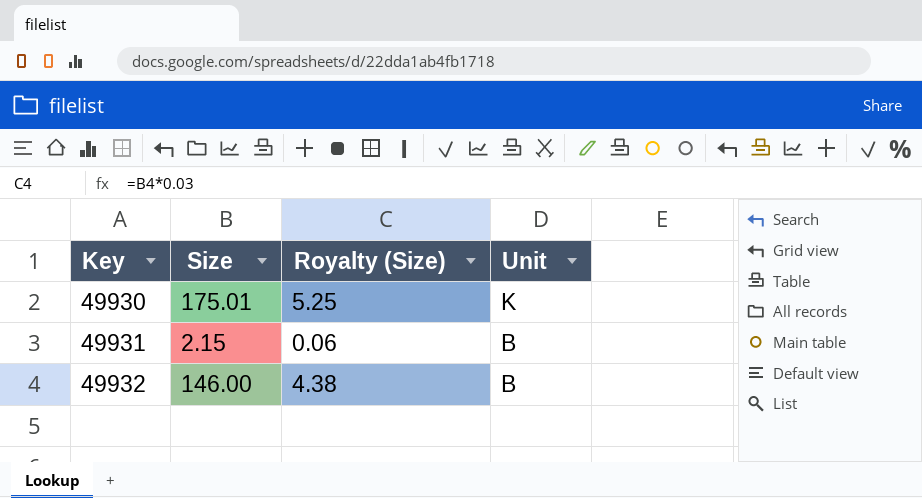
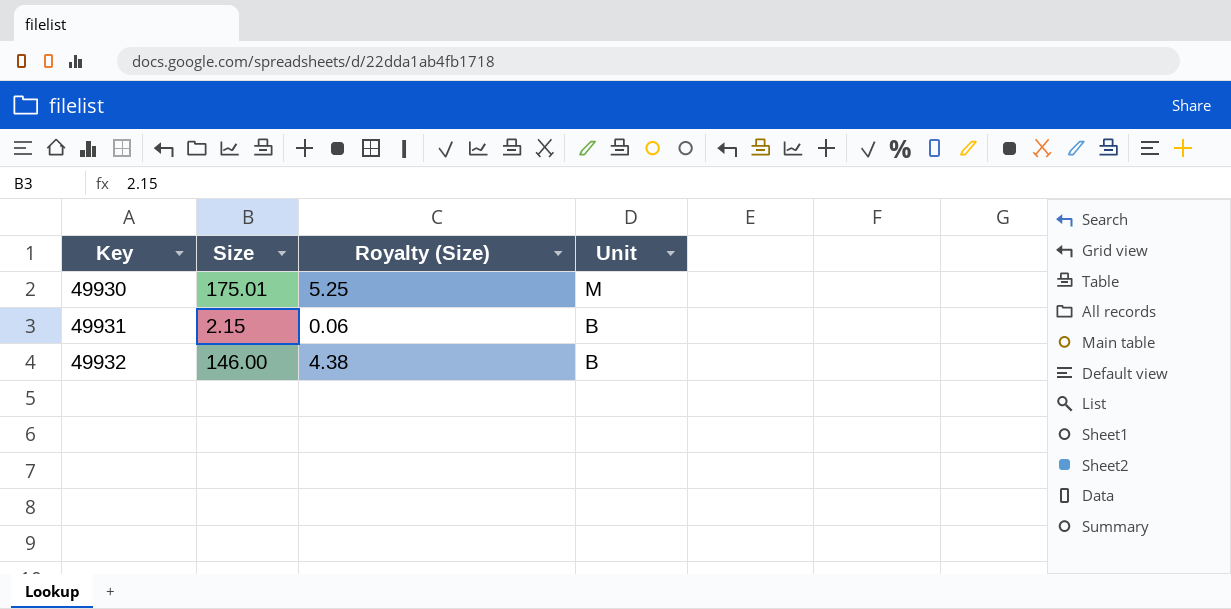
49930 | Unit: K -> M

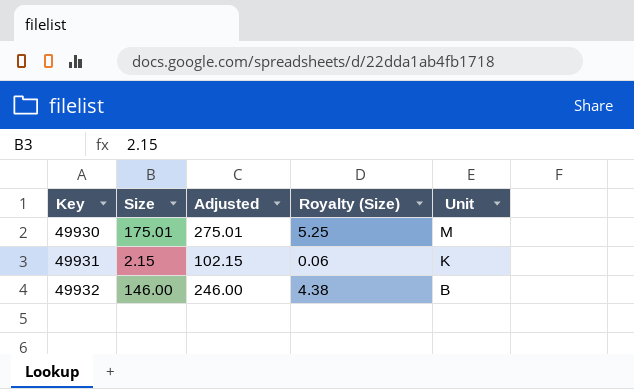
column Adjusted | formula: none -> [Size] + 100
49931 | Unit: B -> K

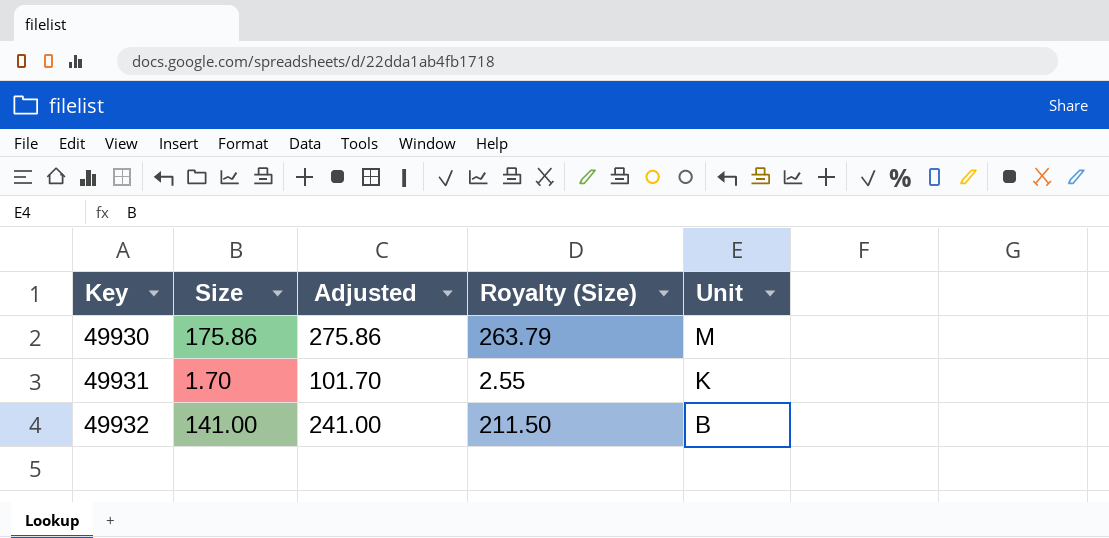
column Royalty (Size) | formula: [Size] * 0.03 -> [Size] * 1.5
49930 | Size: 175.01 -> 175.86
49930 | Adjusted: 275.01 -> 275.86
49931 | Size: 2.15 -> 1.70
49931 | Adjusted: 102.15 -> 101.70
49932 | Size: 146.00 -> 141.00
49932 | Adjusted: 246.00 -> 241.00

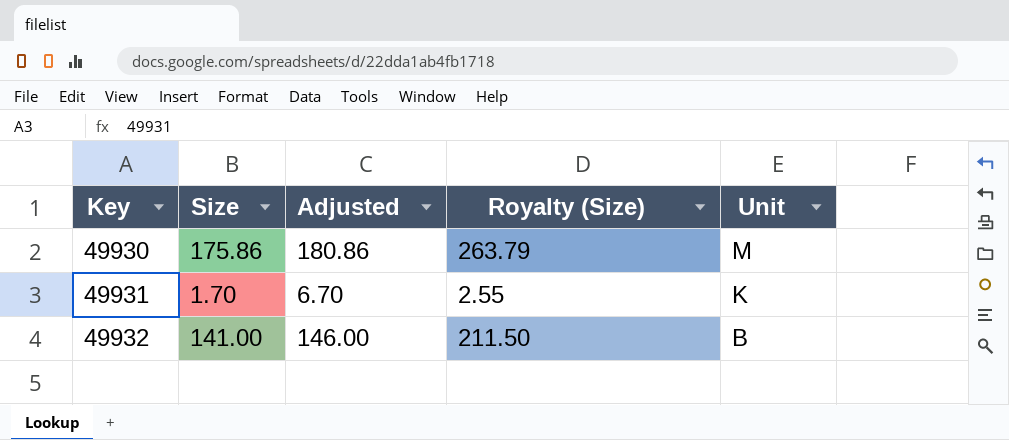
column Adjusted | formula: [Size] + 100 -> [Size] + 5

